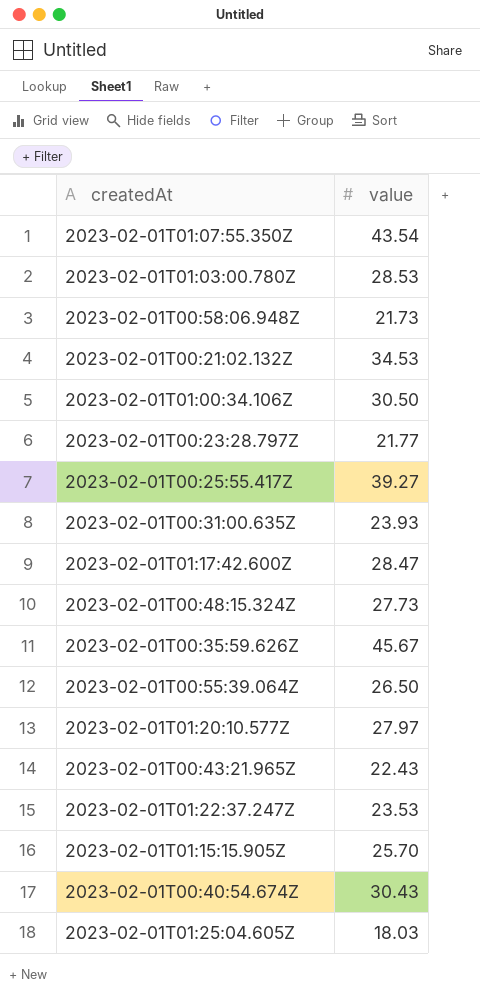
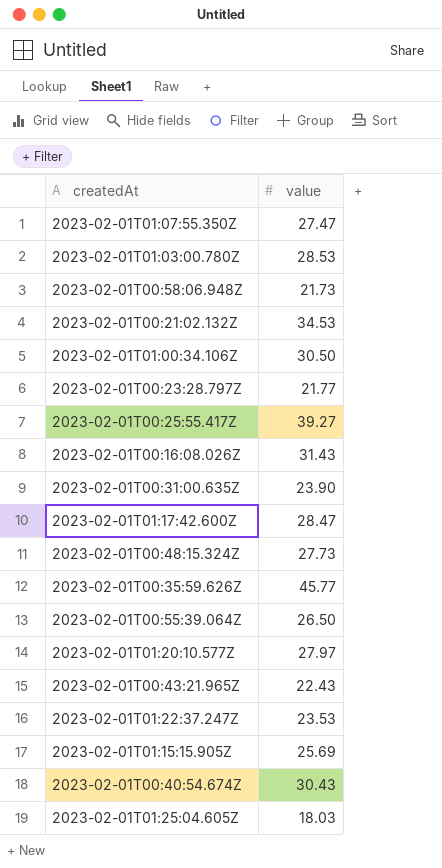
2023-02-01T01:07:55.350Z | value: 43.54 -> 27.47
row 2023-02-01T00:16:08.026Z: none -> 31.43
2023-02-01T00:31:00.635Z | value: 23.93 -> 23.90
2023-02-01T00:35:59.626Z | value: 45.67 -> 45.77
2023-02-01T01:15:15.905Z | value: 25.70 -> 25.69

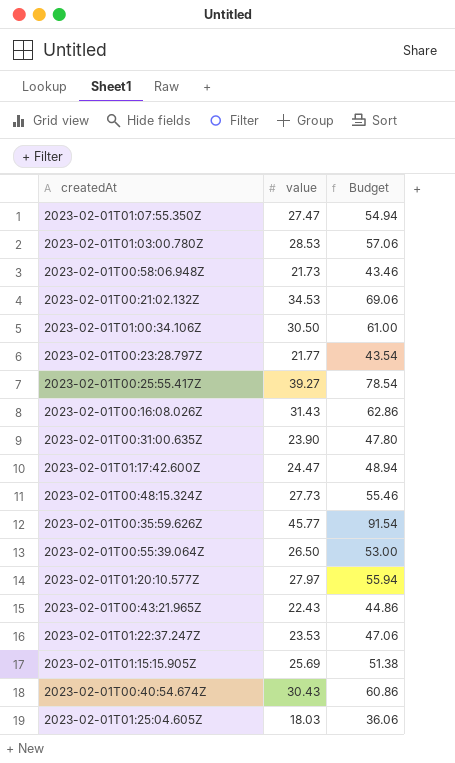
column Budget | formula: none -> [value] * 2
2023-02-01T01:17:42.600Z | value: 28.47 -> 24.47

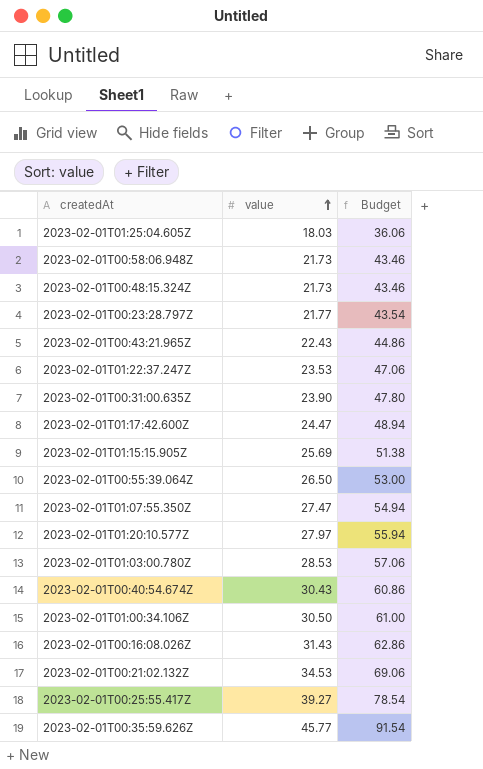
row order: none -> value ascending
2023-02-01T00:48:15.324Z | value: 27.73 -> 21.73
2023-02-01T00:48:15.324Z | Budget: 55.46 -> 43.46

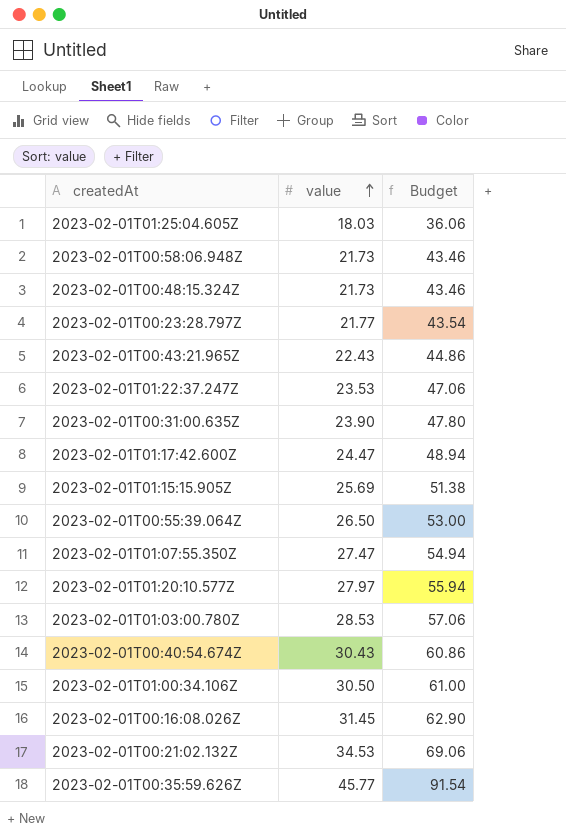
row 2023-02-01T00:25:55.417Z: 39.27 | 78.54 -> none
2023-02-01T00:16:08.026Z | value: 31.43 -> 31.45
2023-02-01T00:16:08.026Z | Budget: 62.86 -> 62.90

